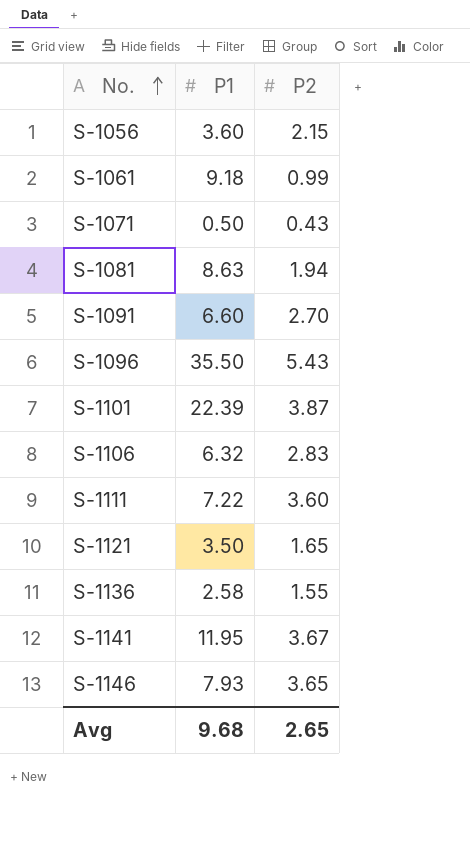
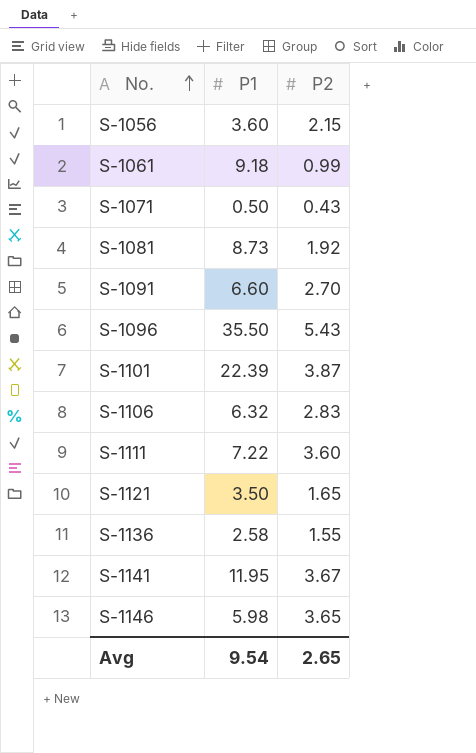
S-1081 | P1: 8.63 -> 8.73
S-1081 | P2: 1.94 -> 1.92
S-1146 | P1: 7.93 -> 5.98
Avg | P1: 9.68 -> 9.54

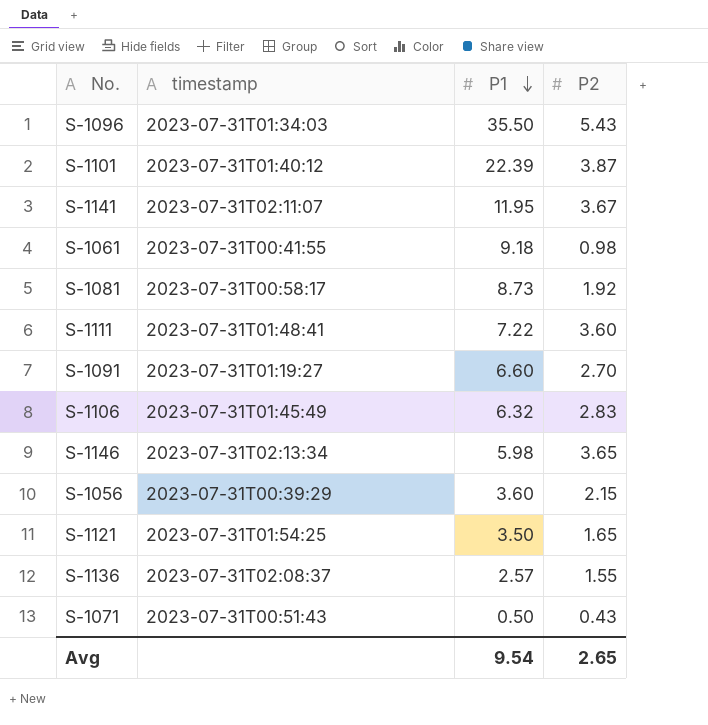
row order: No. ascending -> P1 descending
column timestamp | position: none -> 2
S-1061 | P2: 0.99 -> 0.98
S-1136 | P1: 2.58 -> 2.57

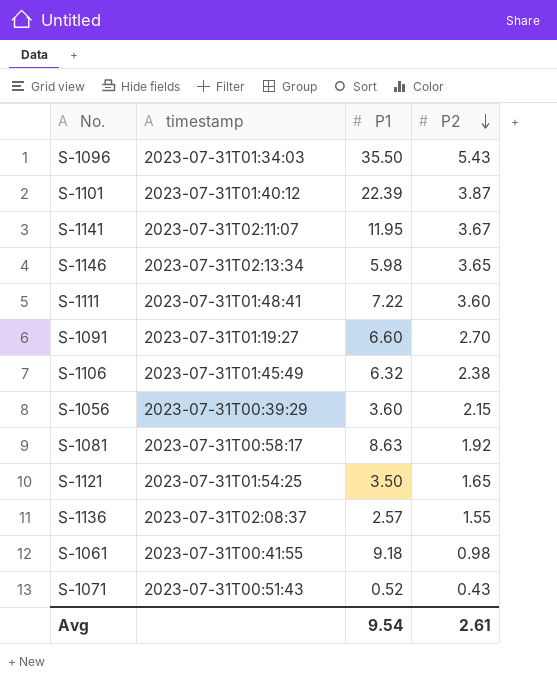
row order: P1 descending -> P2 descending
S-1106 | P2: 2.83 -> 2.38
S-1081 | P1: 8.73 -> 8.63
S-1071 | P1: 0.50 -> 0.52
Avg | P2: 2.65 -> 2.61

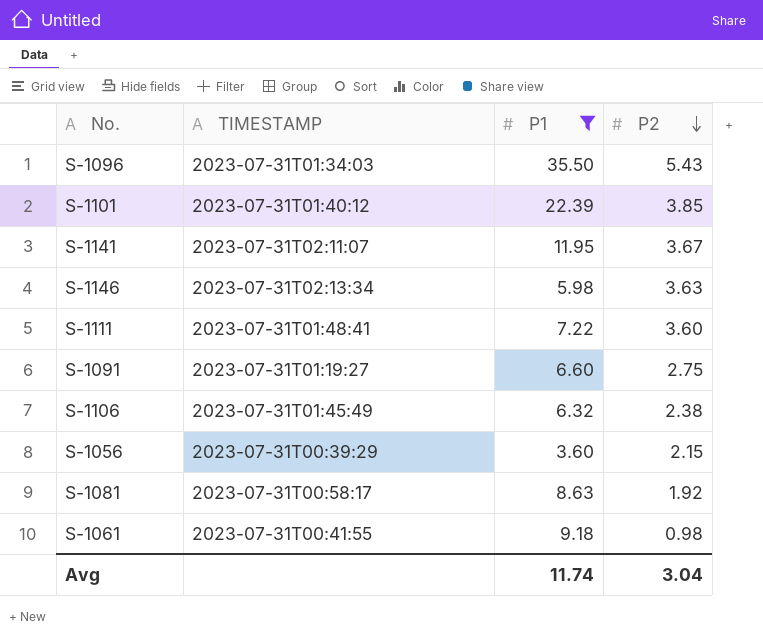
filter: none -> P1 >= 3.60
column name: timestamp -> TIMESTAMP
S-1101 | P2: 3.87 -> 3.85
S-1146 | P2: 3.65 -> 3.63
S-1091 | P2: 2.70 -> 2.75
Avg | P1: 9.54 -> 11.74
Avg | P2: 2.61 -> 3.04

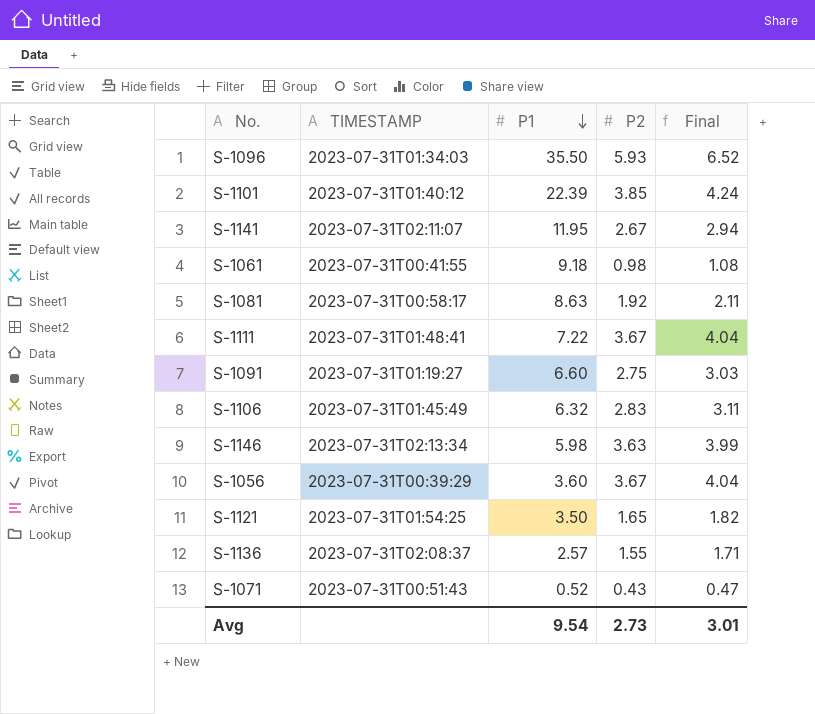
filter: P1 >= 3.60 -> none
row order: P2 descending -> P1 descending
column Final | formula: none -> [P2] * 1.1
S-1096 | P2: 5.43 -> 5.93
S-1141 | P2: 3.67 -> 2.67
S-1111 | P2: 3.60 -> 3.67
S-1106 | P2: 2.38 -> 2.83
S-1056 | P2: 2.15 -> 3.67
Avg | P1: 11.74 -> 9.54
Avg | P2: 3.04 -> 2.73

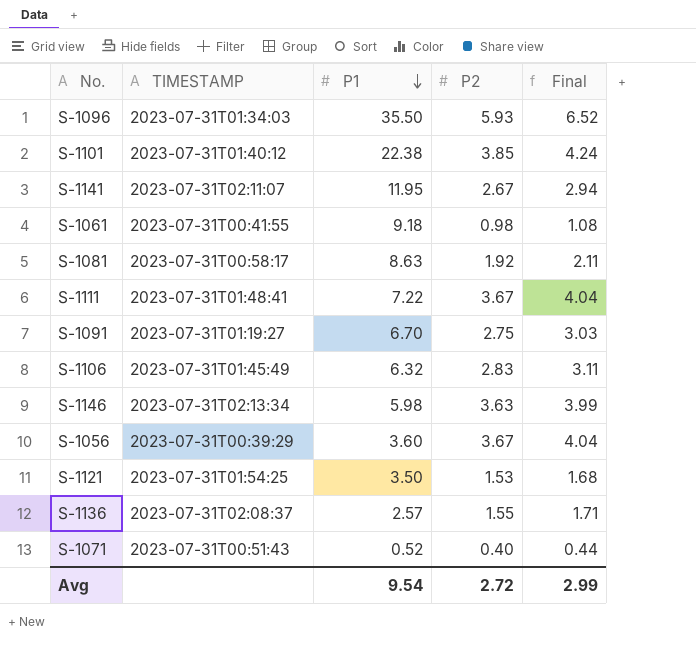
S-1101 | P1: 22.39 -> 22.38
S-1091 | P1: 6.60 -> 6.70
S-1121 | P2: 1.65 -> 1.53
S-1121 | Final: 1.82 -> 1.68
S-1071 | P2: 0.43 -> 0.40
S-1071 | Final: 0.47 -> 0.44
Avg | P2: 2.73 -> 2.72
Avg | Final: 3.01 -> 2.99

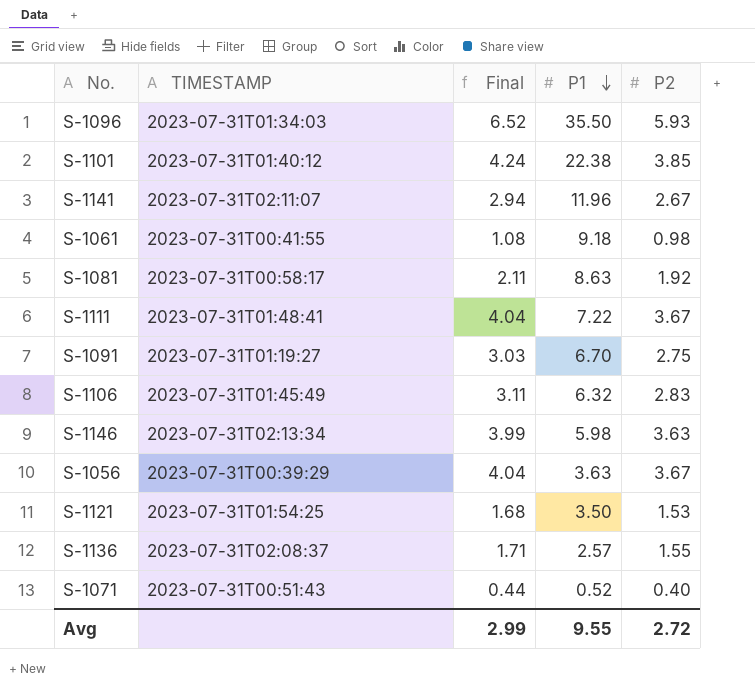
column Final | position: 5 -> 3
S-1141 | P1: 11.95 -> 11.96
S-1056 | P1: 3.60 -> 3.63
Avg | P1: 9.54 -> 9.55

